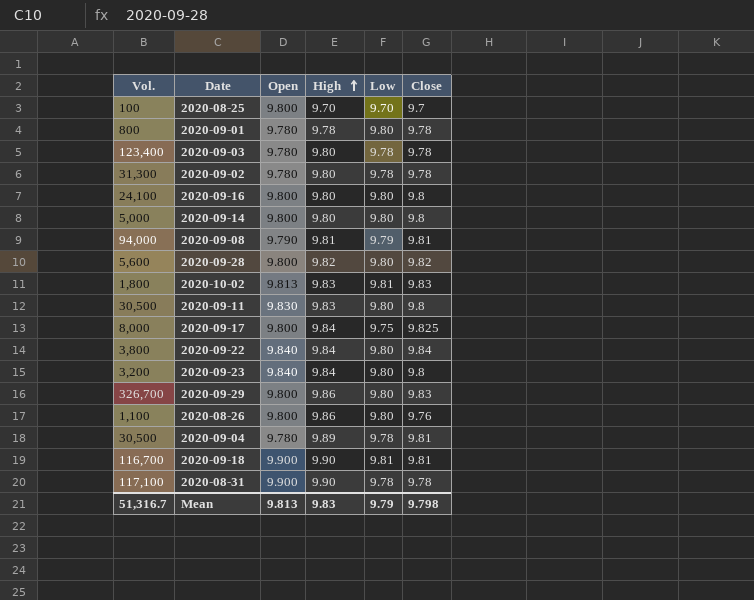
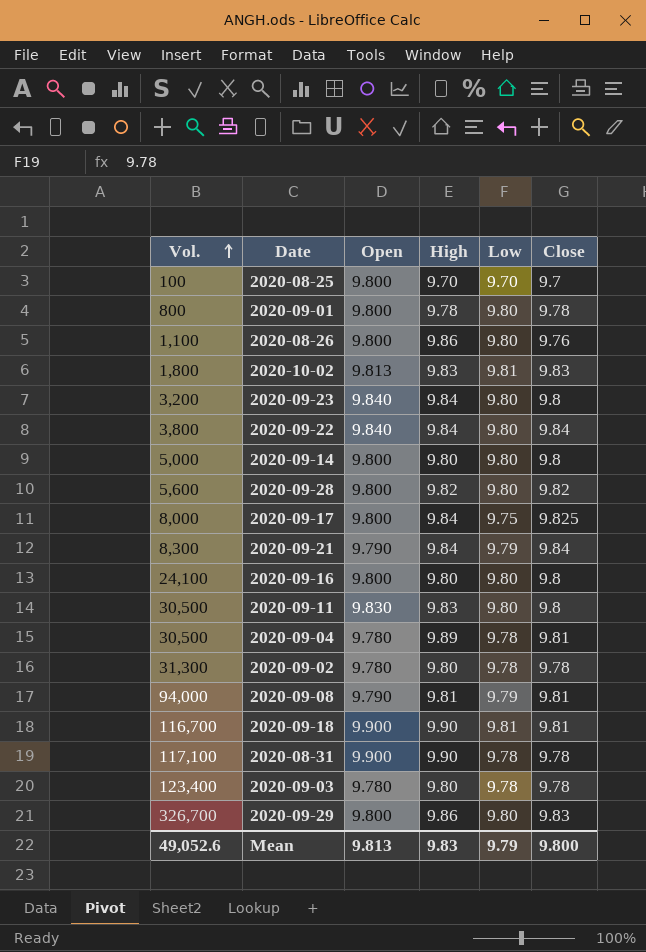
row order: High ascending -> Vol. ascending
2020-09-01 | Open: 9.780 -> 9.800
row 2020-09-21: none -> 8,300 | 9.790 | 9.84 | 9.79 | 9.84
Mean | Vol.: 51,316.7 -> 49,052.6
Mean | Close: 9.798 -> 9.800

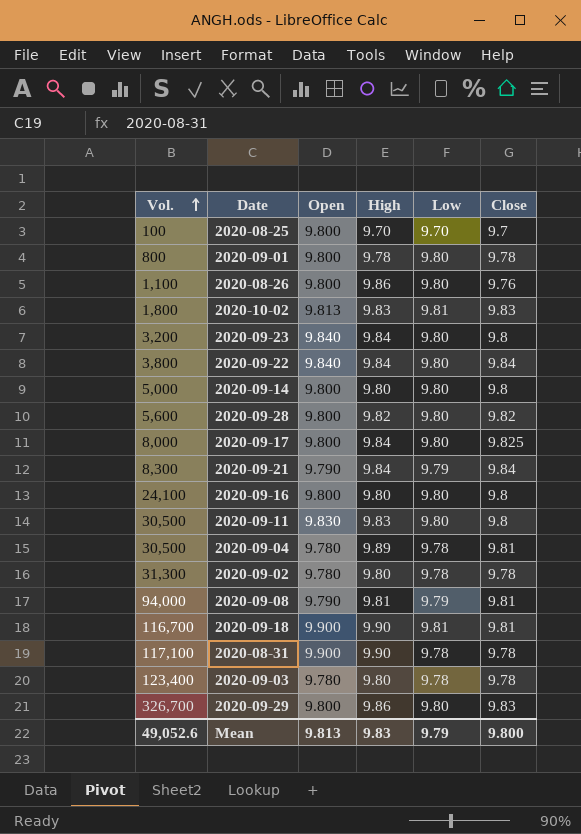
2020-09-17 | Low: 9.75 -> 9.80

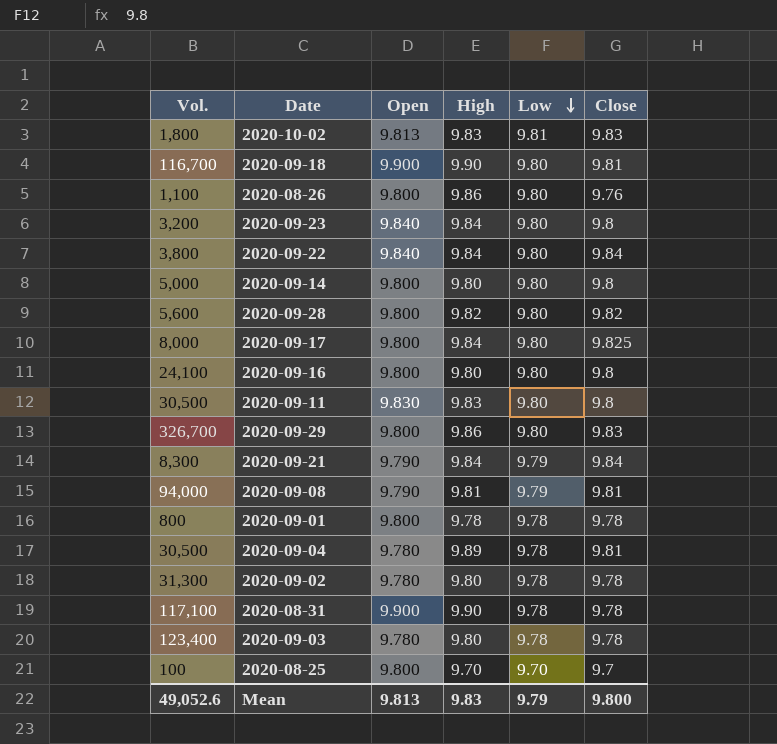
row order: Vol. ascending -> Low descending
2020-09-18 | Low: 9.81 -> 9.80
2020-09-01 | Low: 9.80 -> 9.78

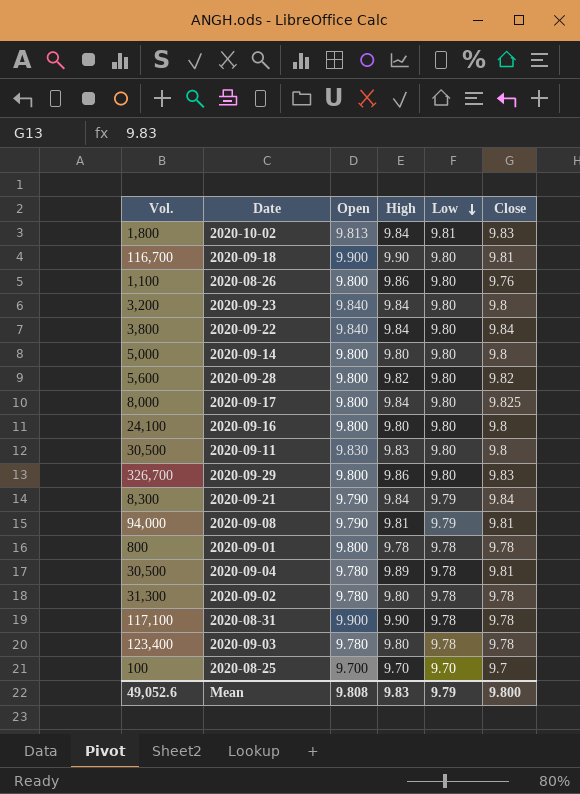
2020-10-02 | High: 9.83 -> 9.84
2020-08-25 | Open: 9.800 -> 9.700
Mean | Open: 9.813 -> 9.808

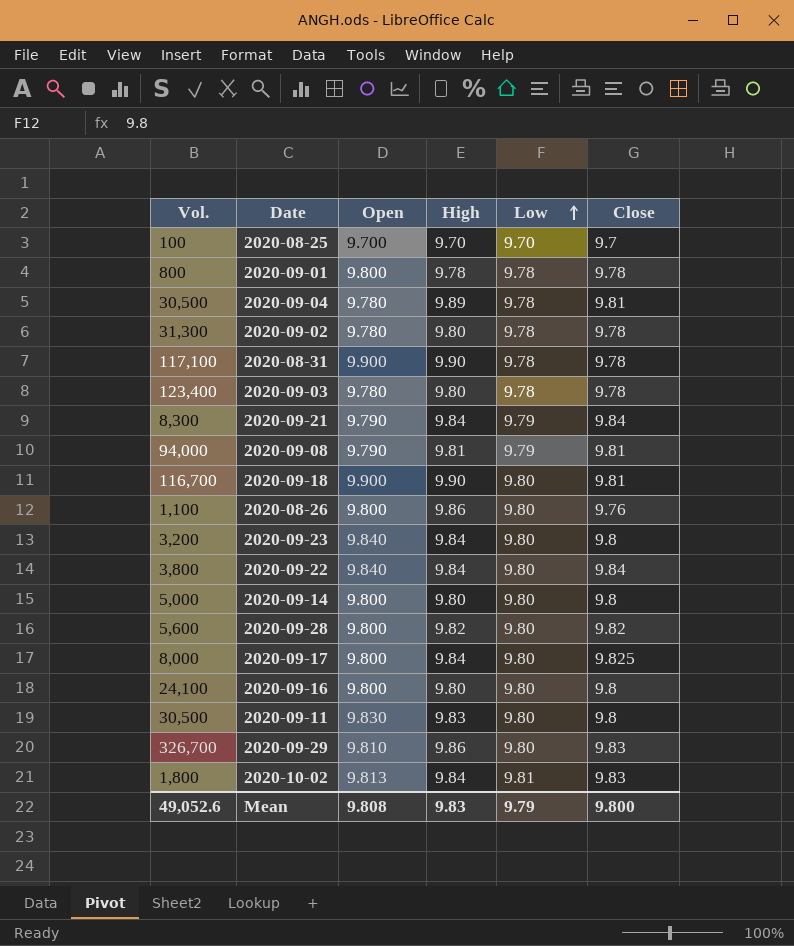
row order: Low descending -> Low ascending
2020-09-29 | Open: 9.800 -> 9.810

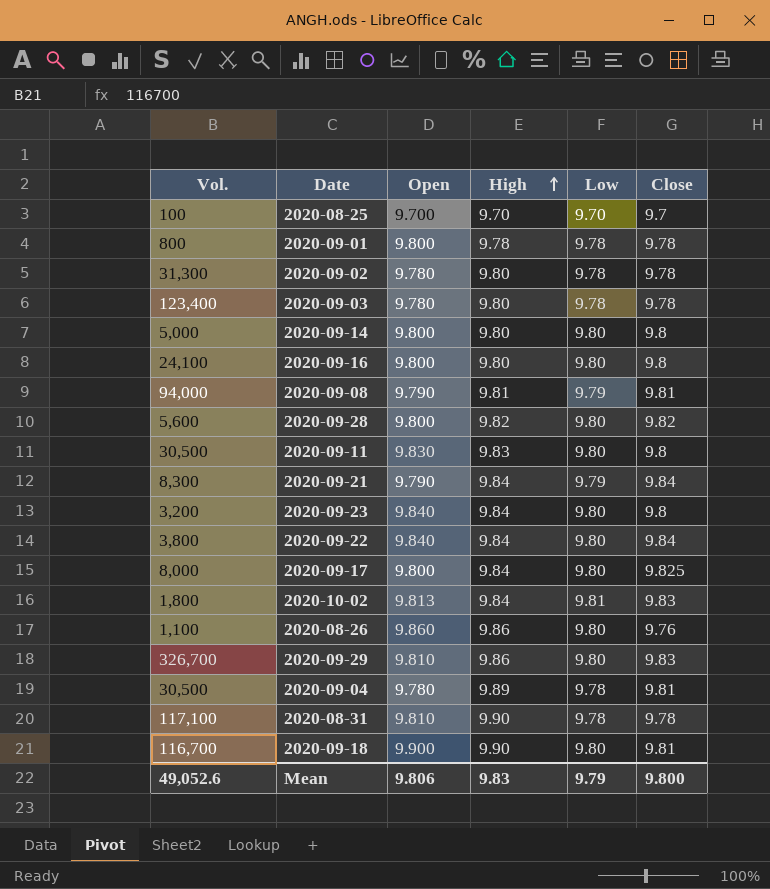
row order: Low ascending -> High ascending
2020-08-26 | Open: 9.800 -> 9.860
2020-08-31 | Open: 9.900 -> 9.810
Mean | Open: 9.808 -> 9.806

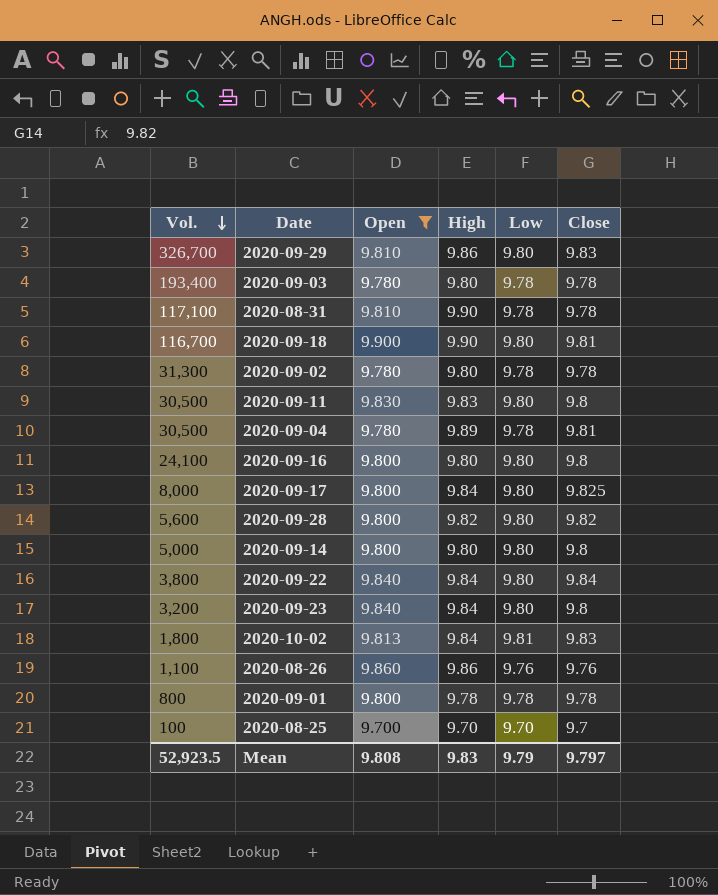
filter: none -> Open != 9.790
row order: High ascending -> Vol. descending
2020-09-03 | Vol.: 123,400 -> 193,400
2020-08-26 | Low: 9.80 -> 9.76
Mean | Vol.: 49,052.6 -> 52,923.5
Mean | Open: 9.806 -> 9.808
Mean | Close: 9.800 -> 9.797

